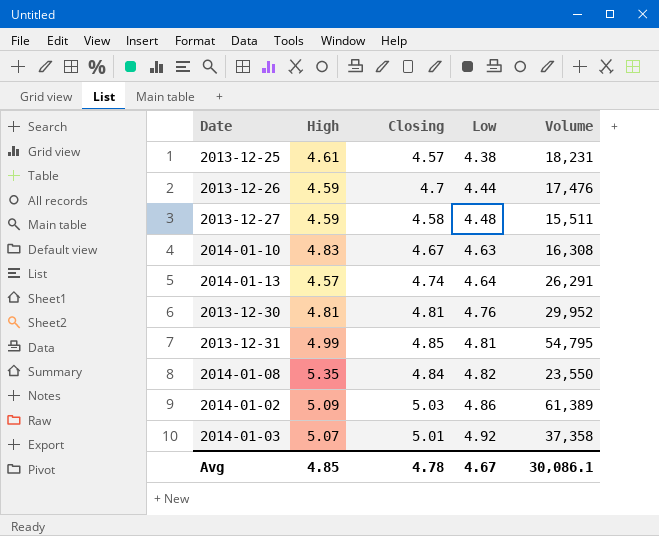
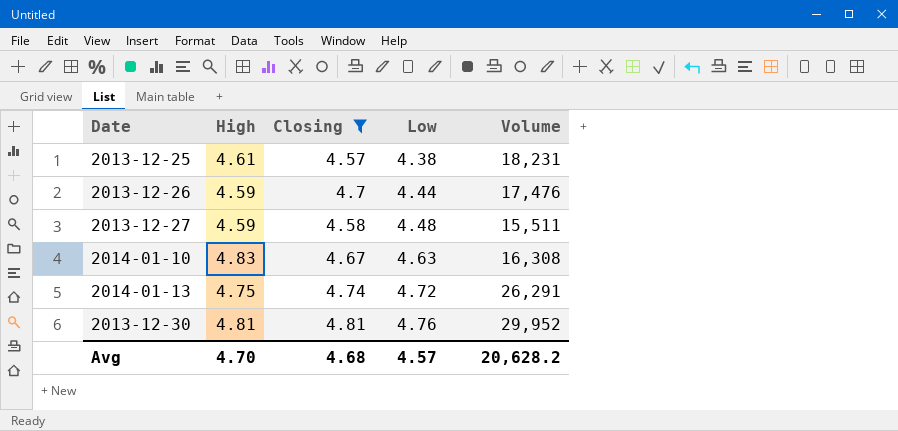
filter: none -> Closing <= 4.81
2014-01-13 | High: 4.57 -> 4.75
2014-01-13 | Low: 4.64 -> 4.72
Avg | High: 4.85 -> 4.70
Avg | Closing: 4.78 -> 4.68
Avg | Low: 4.67 -> 4.57
Avg | Volume: 30,086.1 -> 20,628.2

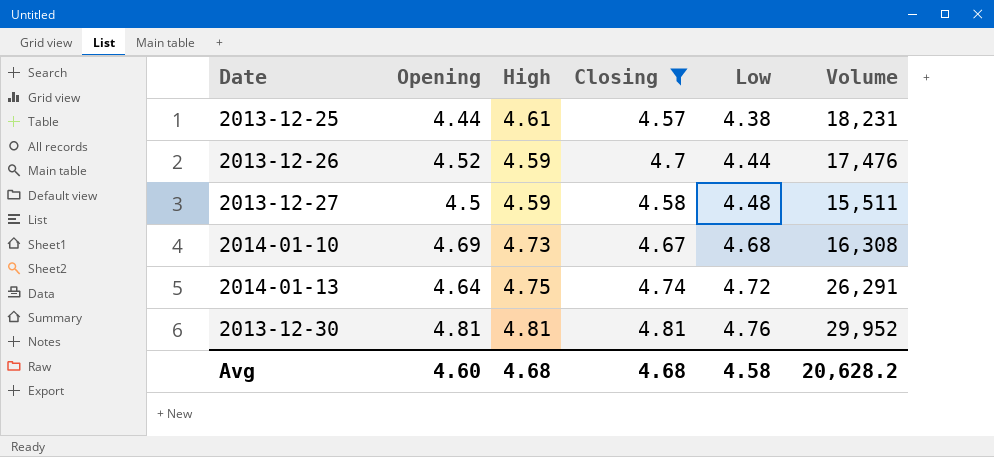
column Opening | position: none -> 2
2014-01-10 | High: 4.83 -> 4.73
2014-01-10 | Low: 4.63 -> 4.68
Avg | High: 4.70 -> 4.68
Avg | Low: 4.57 -> 4.58

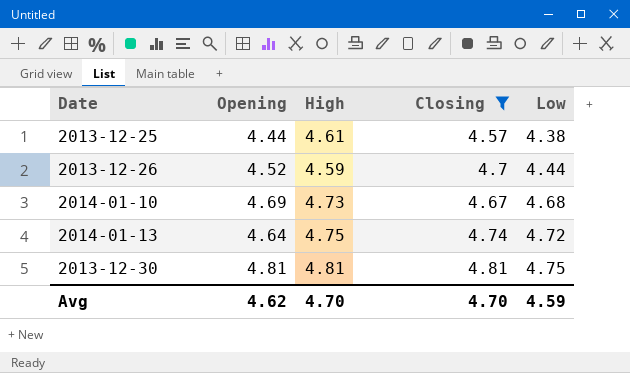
column Volume | position: 6 -> none
row 2013-12-27: 4.5 | 4.59 | 4.58 | 4.48 | 15,511 -> none
2013-12-30 | Low: 4.76 -> 4.75
Avg | Opening: 4.60 -> 4.62
Avg | High: 4.68 -> 4.70
Avg | Closing: 4.68 -> 4.70
Avg | Low: 4.58 -> 4.59

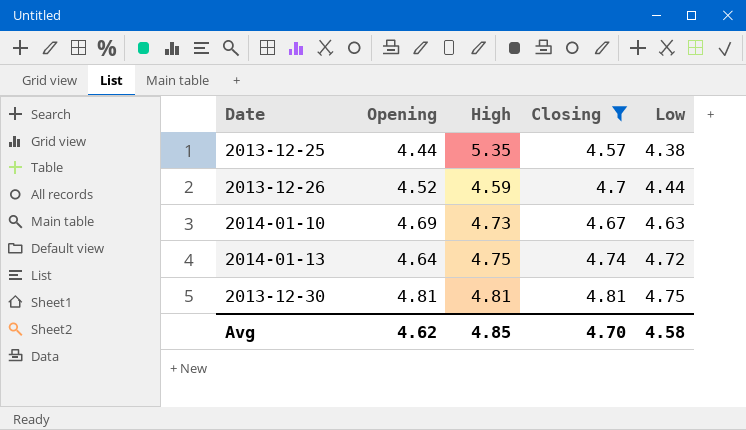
2013-12-25 | High: 4.61 -> 5.35
2014-01-10 | Low: 4.68 -> 4.63
Avg | High: 4.70 -> 4.85
Avg | Low: 4.59 -> 4.58

